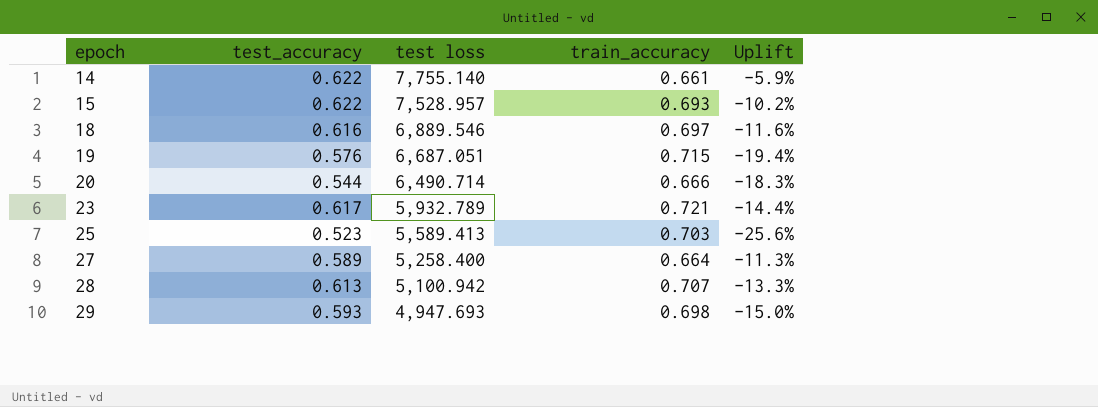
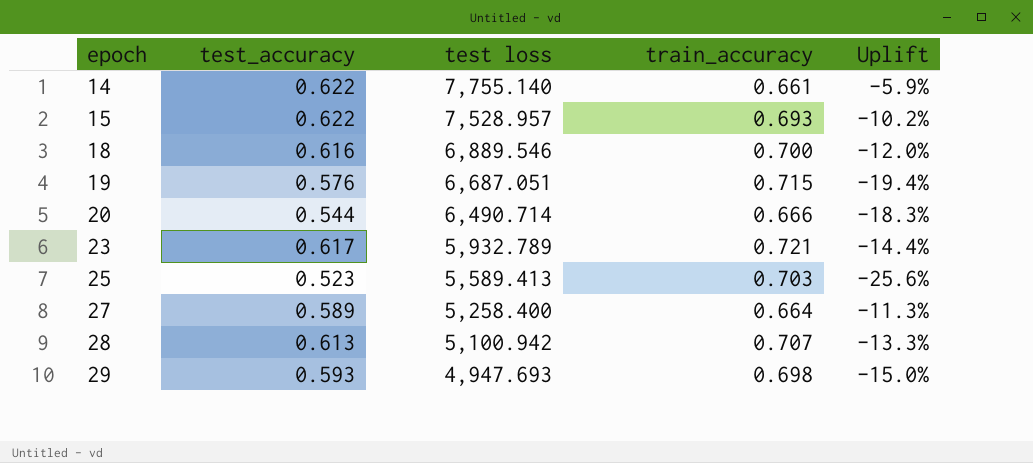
18 | train_accuracy: 0.697 -> 0.700
18 | Uplift: -11.6% -> -12.0%

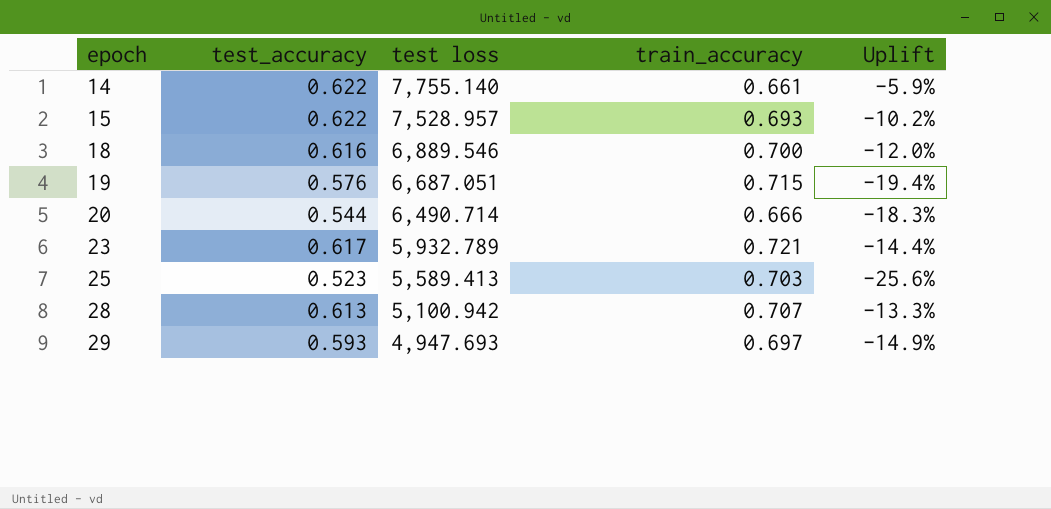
row 27: 0.589 | 5,258.400 | 0.664 | -11.3% -> none
29 | train_accuracy: 0.698 -> 0.697
29 | Uplift: -15.0% -> -14.9%

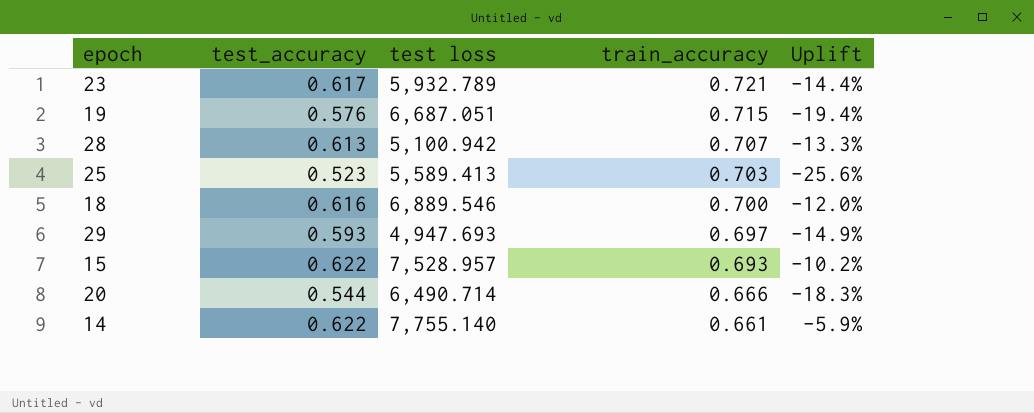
row order: epoch ascending -> train_accuracy descending

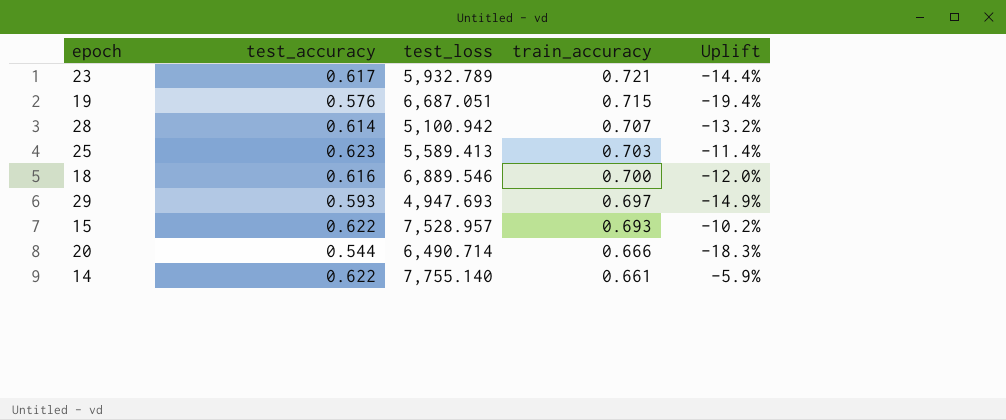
column name: test loss -> test_loss
28 | test_accuracy: 0.613 -> 0.614
28 | Uplift: -13.3% -> -13.2%
25 | test_accuracy: 0.523 -> 0.623
25 | Uplift: -25.6% -> -11.4%

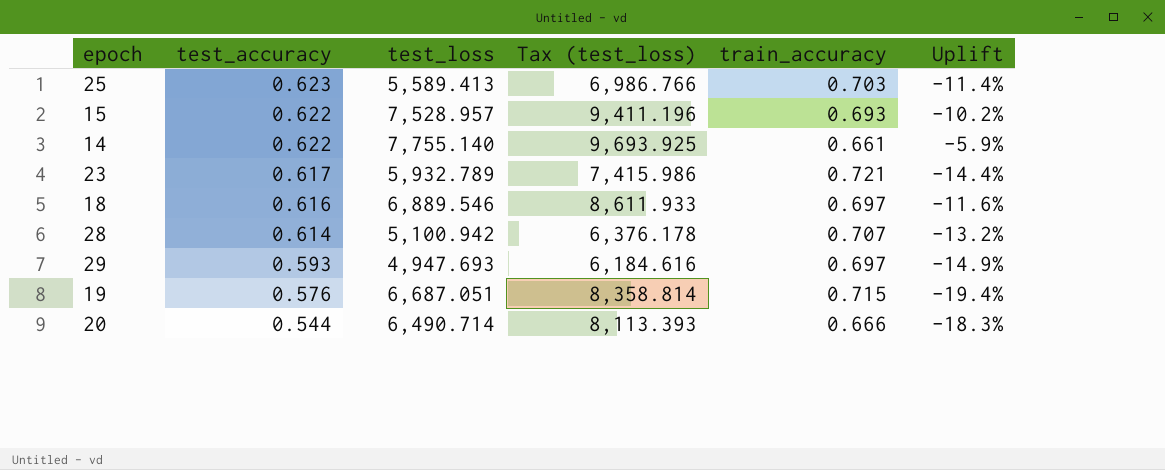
row order: train_accuracy descending -> test_accuracy descending
column Tax (test_loss) | formula: none -> [test_loss] * 1.25
18 | train_accuracy: 0.700 -> 0.697
18 | Uplift: -12.0% -> -11.6%

